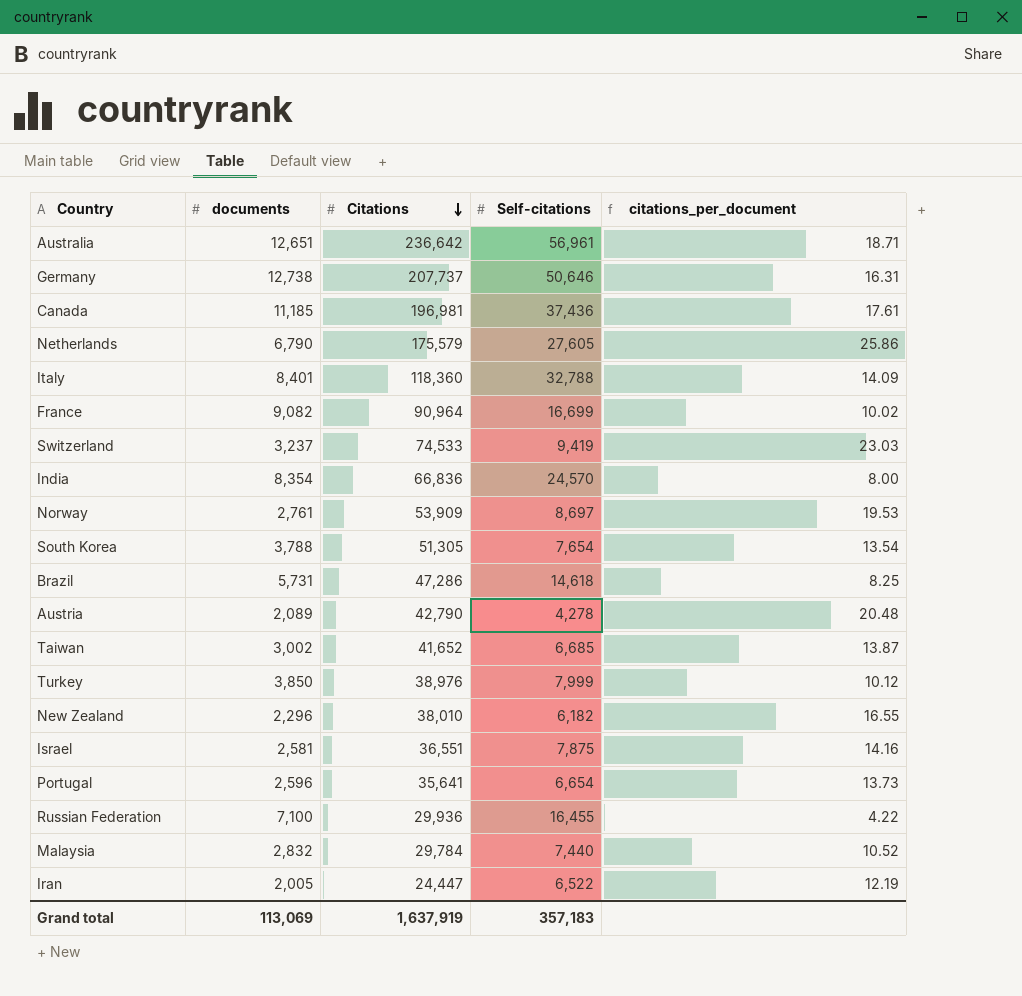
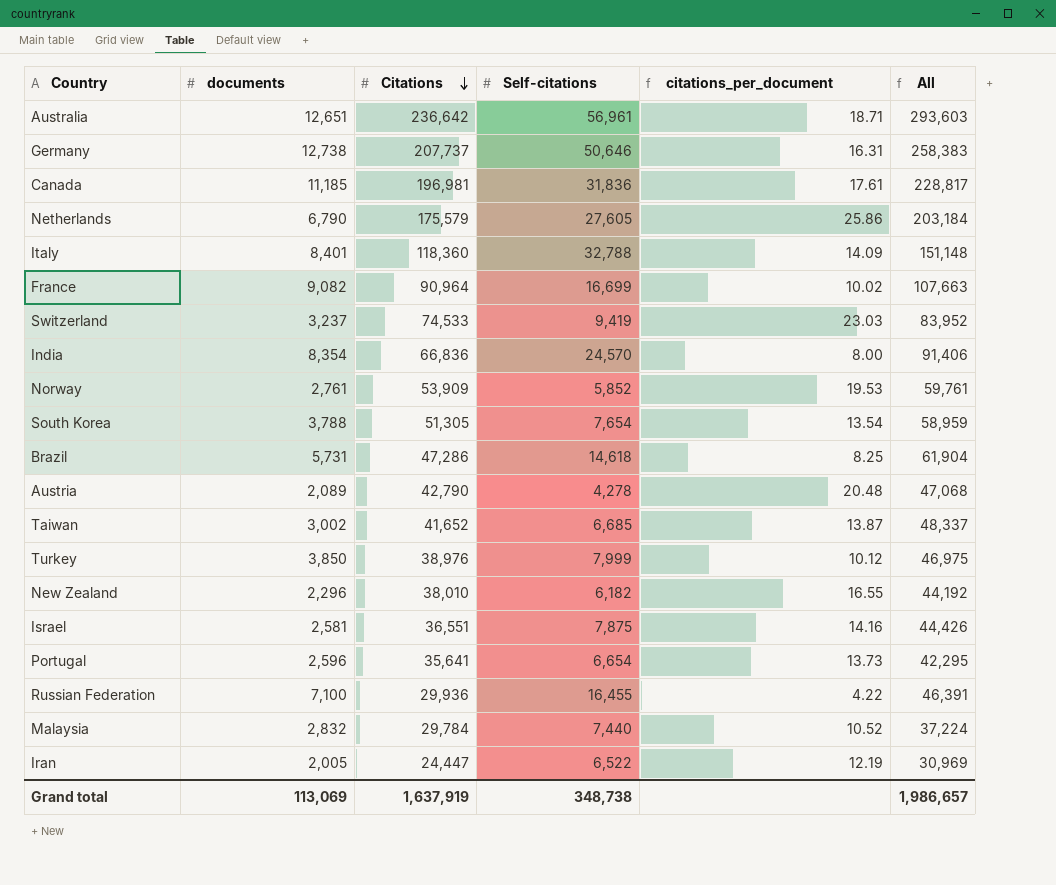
column All | formula: none -> [Citations] + [Self-citations]
Canada | Self-citations: 37,436 -> 31,836
Norway | Self-citations: 8,697 -> 5,852
Grand total | Self-citations: 357,183 -> 348,738

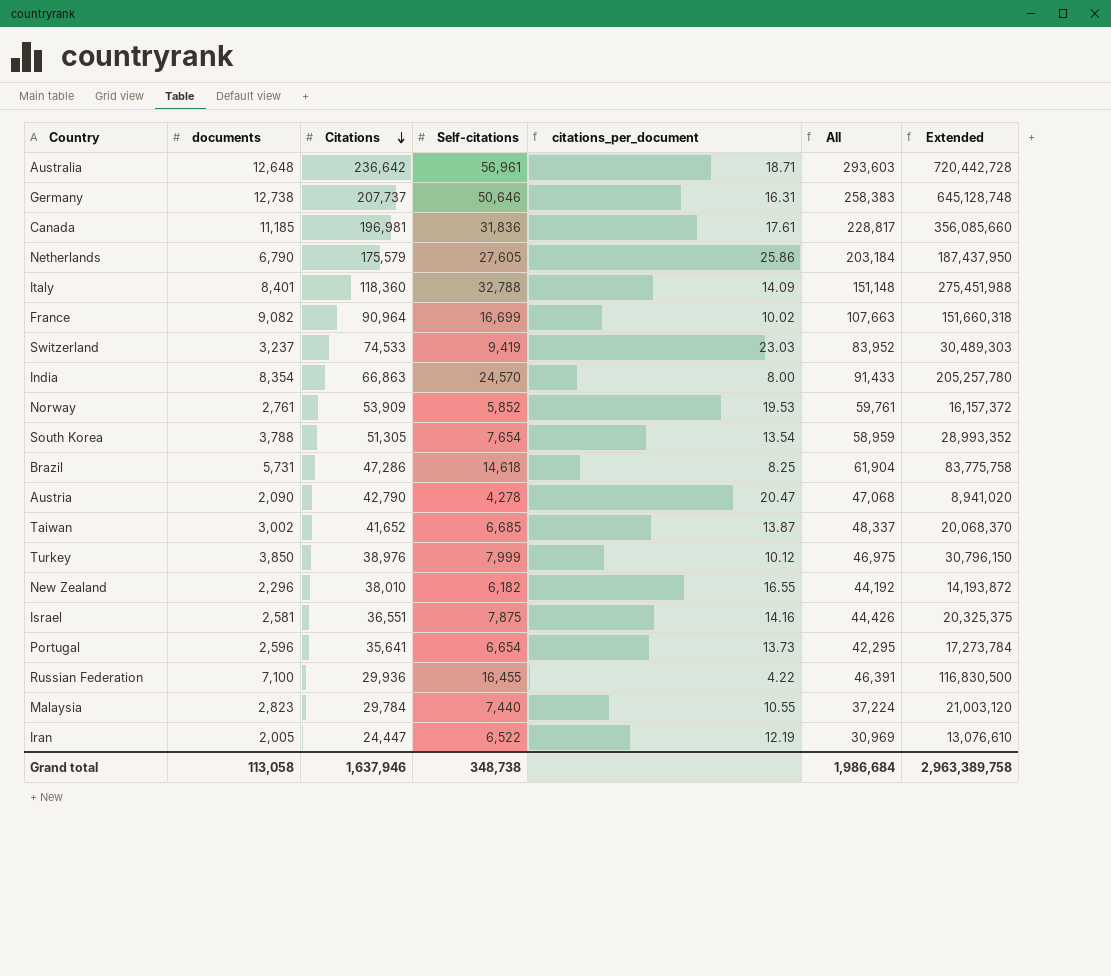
column Extended | formula: none -> [documents] * [Self-citations]
Australia | documents: 12,651 -> 12,648
India | Citations: 66,836 -> 66,863
India | All: 91,406 -> 91,433
Austria | documents: 2,089 -> 2,090
Austria | citations_per_document: 20.48 -> 20.47
Malaysia | documents: 2,832 -> 2,823
Malaysia | citations_per_document: 10.52 -> 10.55
Grand total | documents: 113,069 -> 113,058
Grand total | Citations: 1,637,919 -> 1,637,946
Grand total | All: 1,986,657 -> 1,986,684

